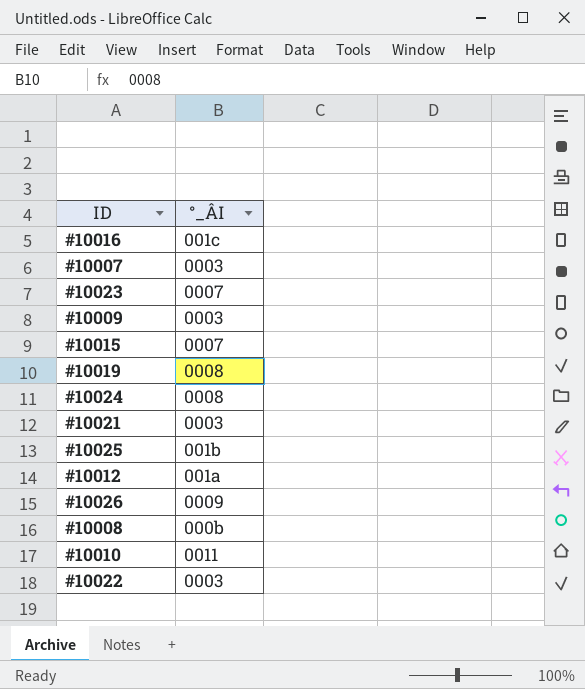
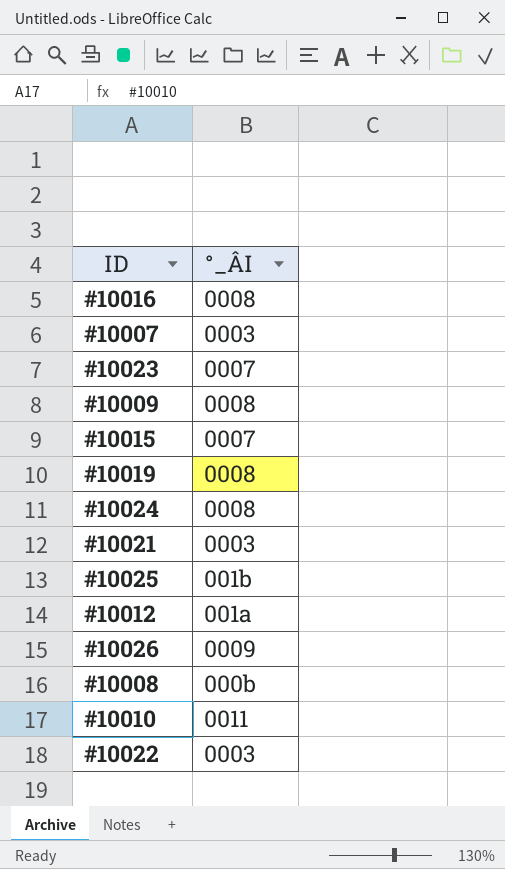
#10016 | °_ÂI: 001c -> 0008
#10009 | °_ÂI: 0003 -> 0008

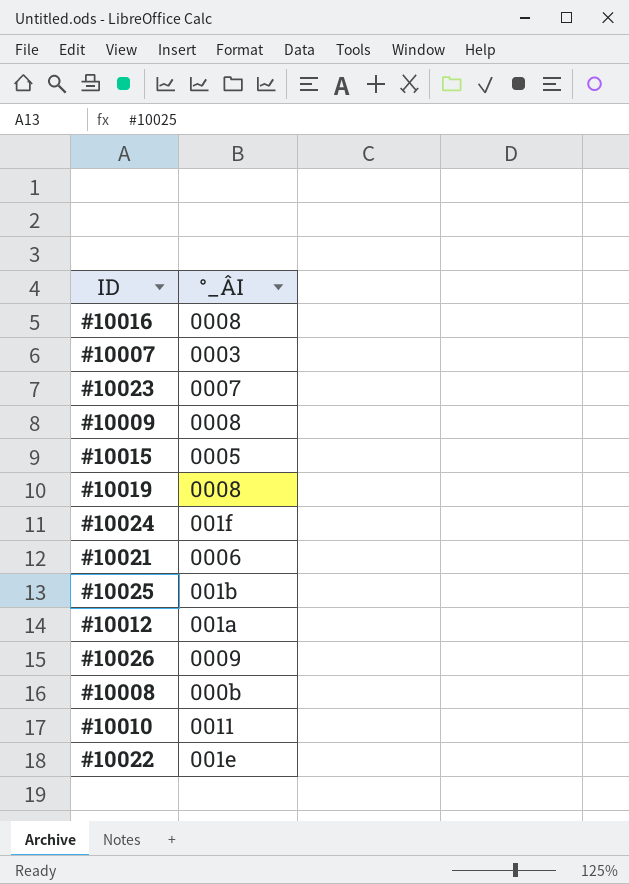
#10015 | °_ÂI: 0007 -> 0005
#10024 | °_ÂI: 0008 -> 001f
#10021 | °_ÂI: 0003 -> 0006
#10022 | °_ÂI: 0003 -> 001e

